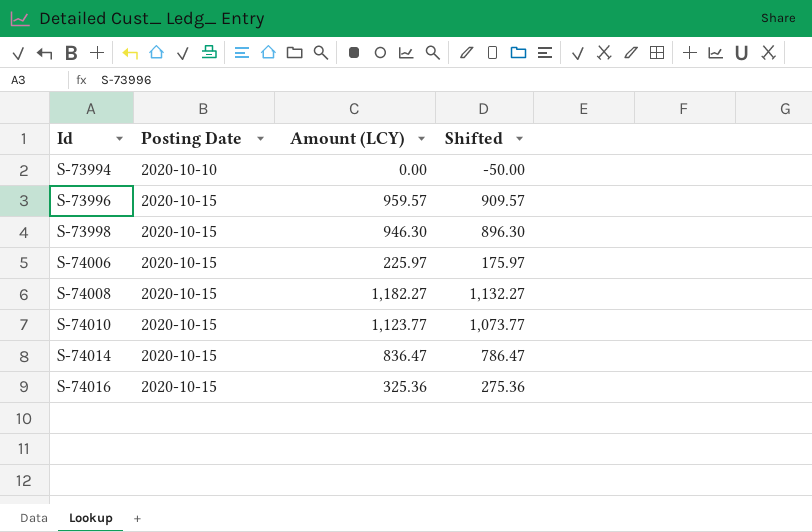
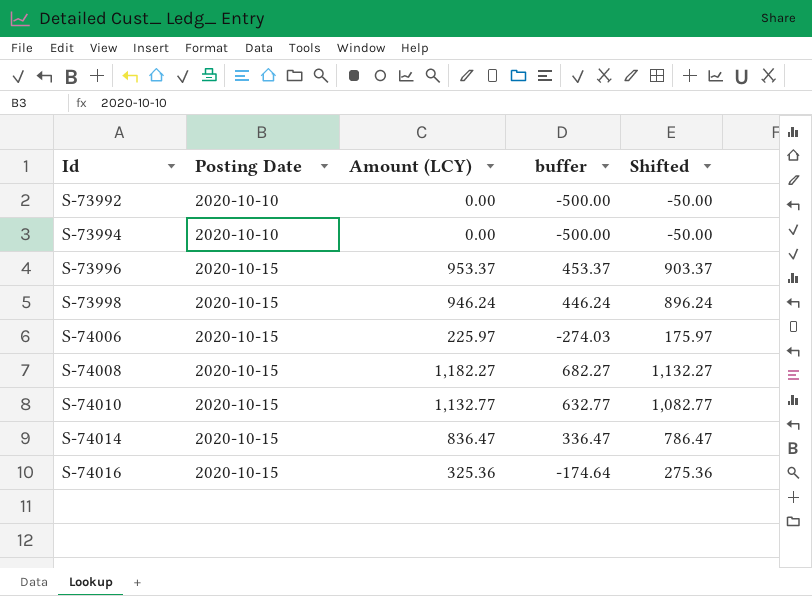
column buffer | formula: none -> [Amount (LCY)] - 500
row S-73992: none -> 2020-10-10 | 0.00 | -500.00 | -50.00
S-73996 | Amount (LCY): 959.57 -> 953.37
S-73996 | Shifted: 909.57 -> 903.37
S-73998 | Amount (LCY): 946.30 -> 946.24
S-73998 | Shifted: 896.30 -> 896.24
S-74010 | Amount (LCY): 1,123.77 -> 1,132.77
S-74010 | Shifted: 1,073.77 -> 1,082.77

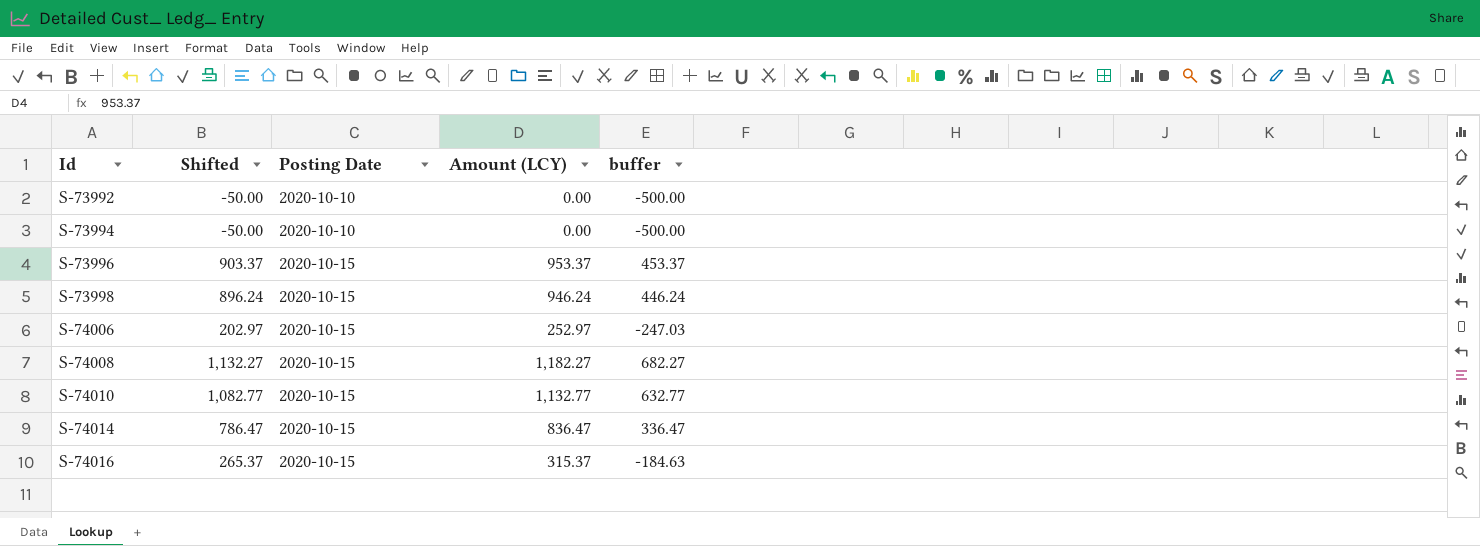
column Shifted | position: 5 -> 2
S-74006 | Shifted: 175.97 -> 202.97
S-74006 | Amount (LCY): 225.97 -> 252.97
S-74006 | buffer: -274.03 -> -247.03
S-74016 | Shifted: 275.36 -> 265.37
S-74016 | Amount (LCY): 325.36 -> 315.37
S-74016 | buffer: -174.64 -> -184.63

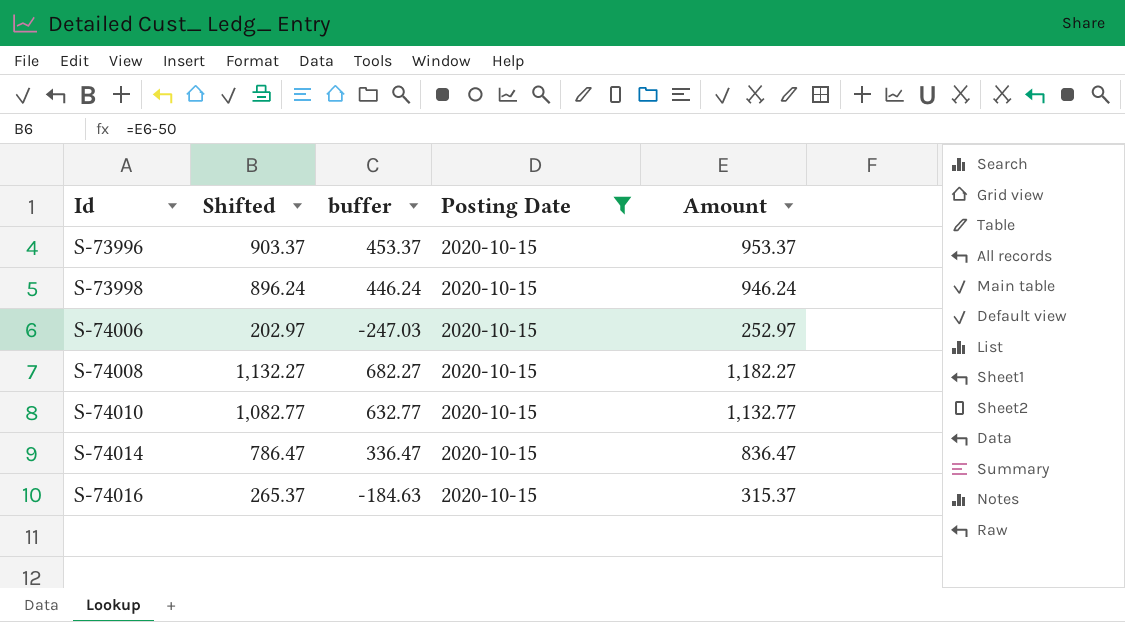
filter: none -> Posting Date = 2020-10-15
column buffer | position: 5 -> 3
column name: Amount (LCY) -> Amount

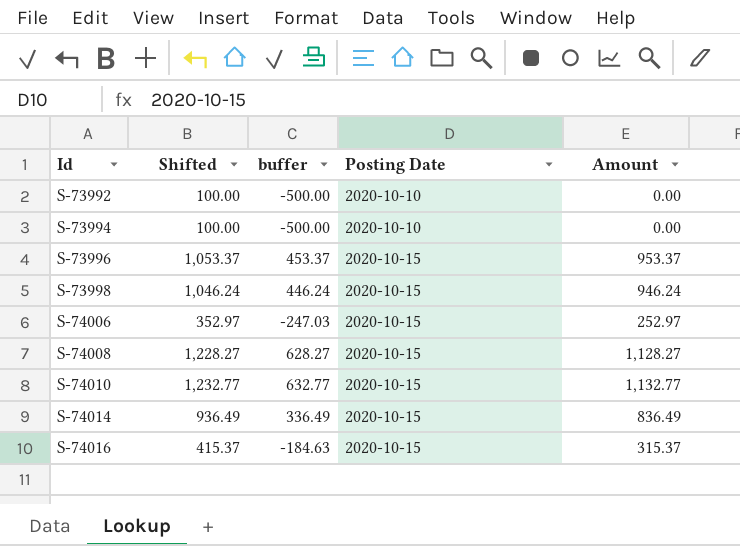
filter: Posting Date = 2020-10-15 -> none
column Shifted | formula: [Amount] - 50 -> [Amount] + 100
S-74008 | buffer: 682.27 -> 628.27
S-74008 | Amount: 1,182.27 -> 1,128.27
S-74014 | buffer: 336.47 -> 336.49
S-74014 | Amount: 836.47 -> 836.49

